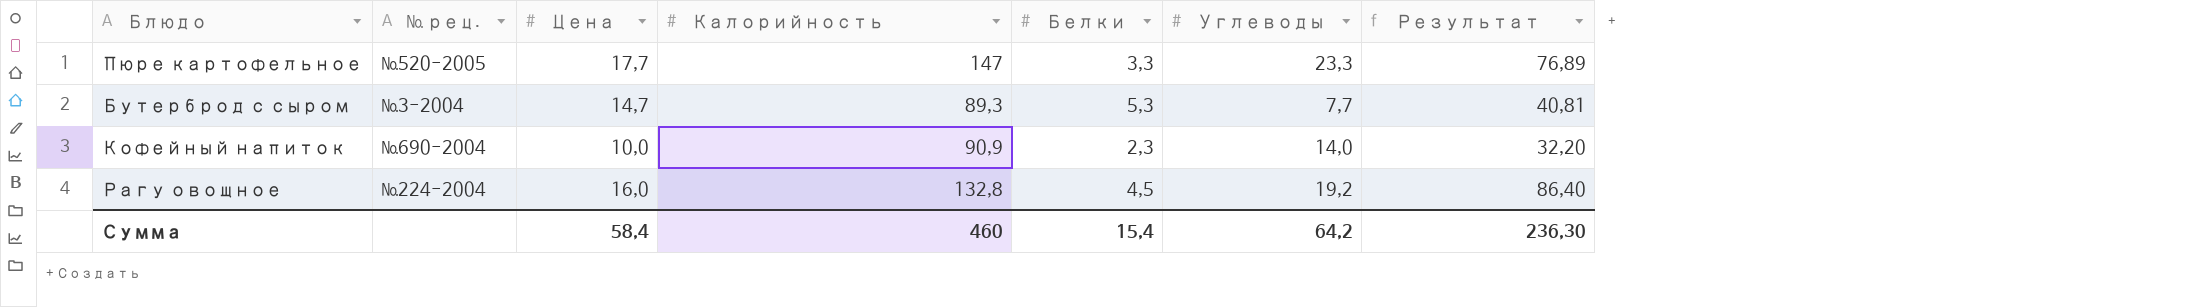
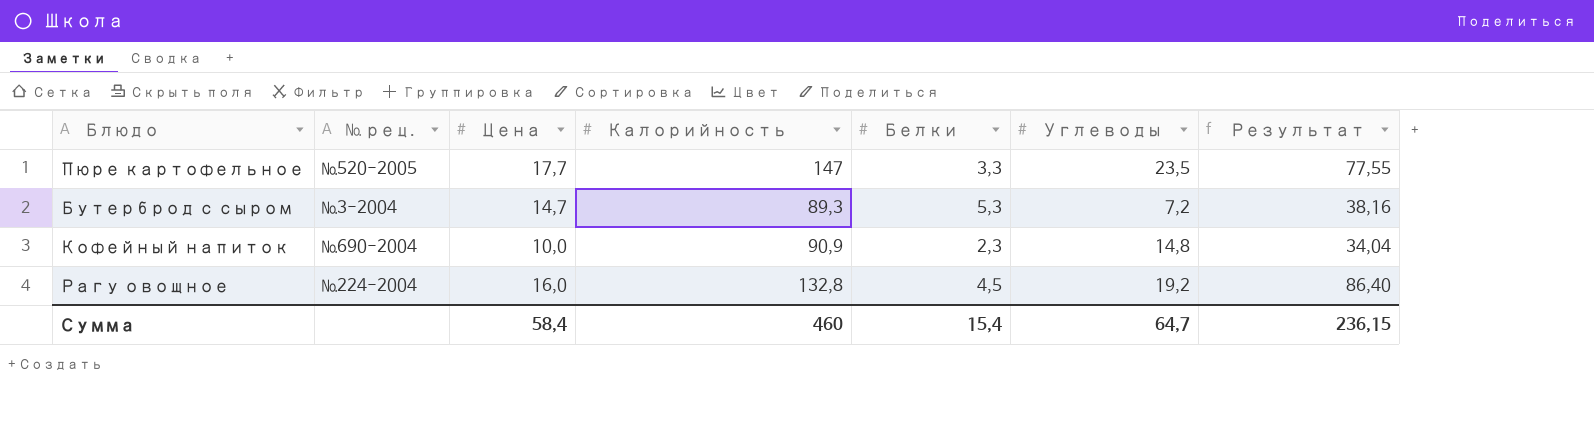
Пюре картофельное | Углеводы: 23,3 -> 23,5
Пюре картофельное | Результат: 76,89 -> 77,55
Бутерброд с сыром | Углеводы: 7,7 -> 7,2
Бутерброд с сыром | Результат: 40,81 -> 38,16
Кофейный напиток | Углеводы: 14,0 -> 14,8
Кофейный напиток | Результат: 32,20 -> 34,04
Сумма | Углеводы: 64,2 -> 64,7
Сумма | Результат: 236,30 -> 236,15

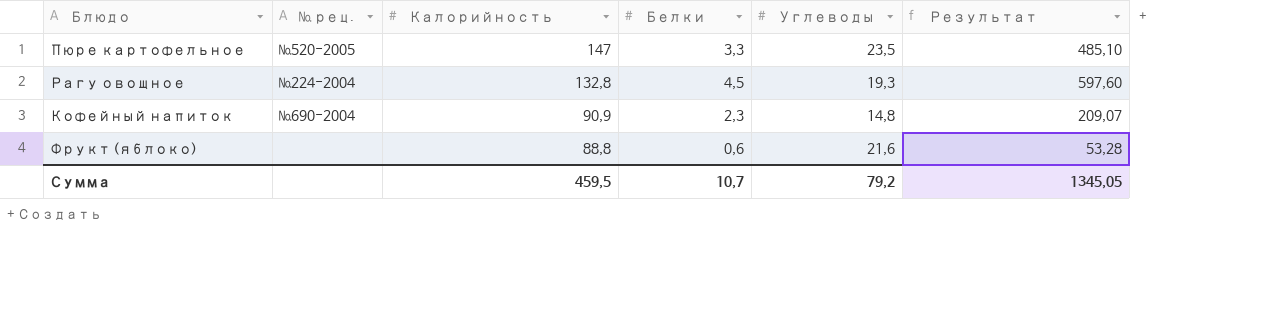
row order: none -> Калорийность descending
column Цена | position: 3 -> none
column Результат | formula: [Белки] * [Углеводы] -> [Калорийность] * [Белки]
row Бутерброд с сыром: №3-2004 | 14,7 | 89,3 | 5,3 | 7,2 | 38,16 -> none
Рагу овощное | Углеводы: 19,2 -> 19,3
row Фрукт (яблоко): none -> none | 88,8 | 0,6 | 21,6 | 53,28
Сумма | Калорийность: 460 -> 459,5
Сумма | Белки: 15,4 -> 10,7
Сумма | Углеводы: 64,7 -> 79,2
Сумма | Результат: 236,15 -> 1345,05

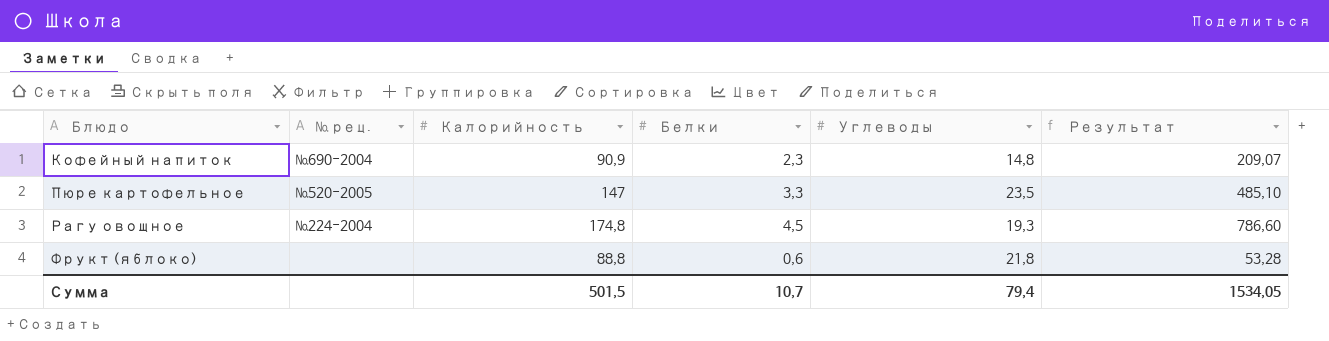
row order: Калорийность descending -> Блюдо ascending
Рагу овощное | Калорийность: 132,8 -> 174,8
Рагу овощное | Результат: 597,60 -> 786,60
Фрукт (яблоко) | Углеводы: 21,6 -> 21,8
Сумма | Калорийность: 459,5 -> 501,5
Сумма | Углеводы: 79,2 -> 79,4
Сумма | Результат: 1345,05 -> 1534,05

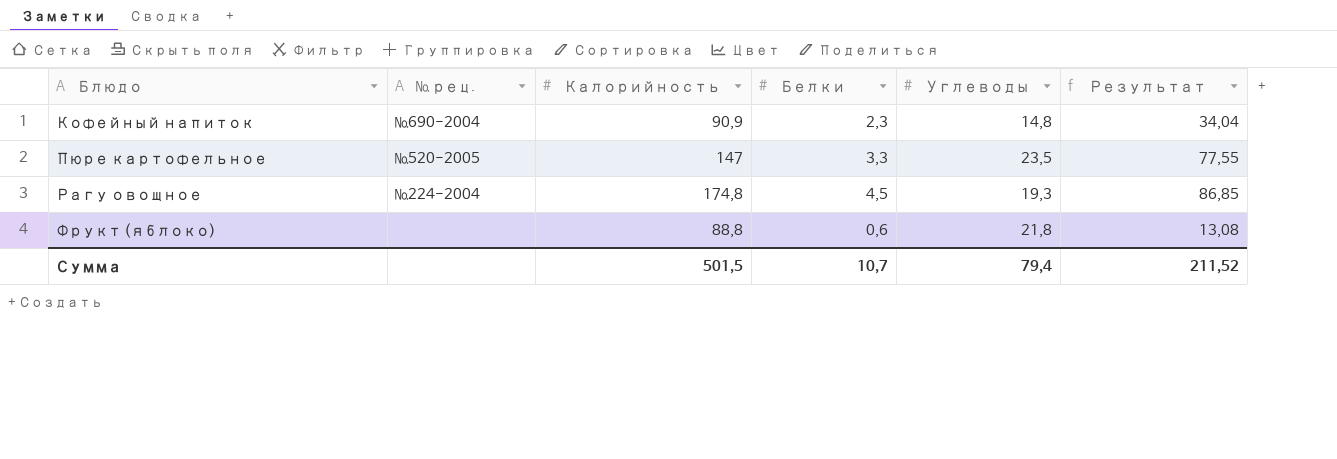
column Результат | formula: [Калорийность] * [Белки] -> [Белки] * [Углеводы]
Сумма | Результат: 1534,05 -> 211,52

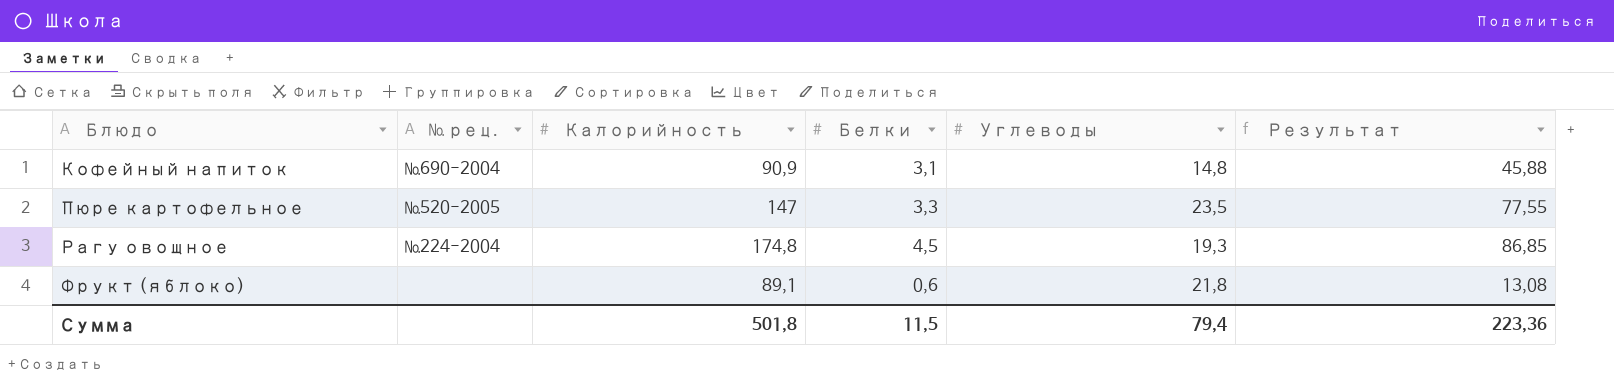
Кофейный напиток | Белки: 2,3 -> 3,1
Кофейный напиток | Результат: 34,04 -> 45,88
Фрукт (яблоко) | Калорийность: 88,8 -> 89,1
Сумма | Калорийность: 501,5 -> 501,8
Сумма | Белки: 10,7 -> 11,5
Сумма | Результат: 211,52 -> 223,36

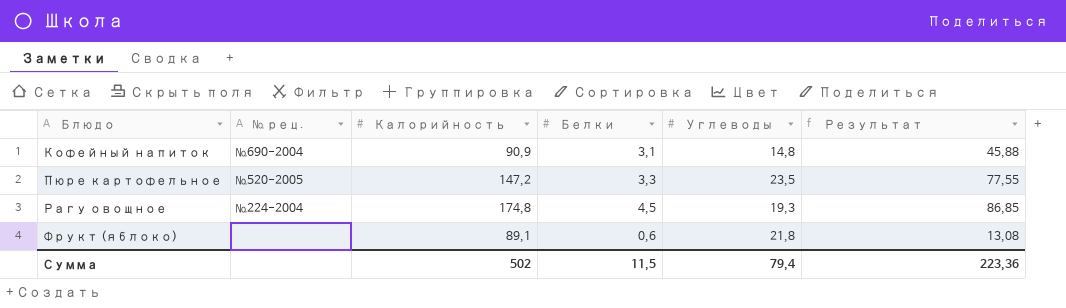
Пюре картофельное | Калорийность: 147 -> 147,2
Сумма | Калорийность: 501,8 -> 502

